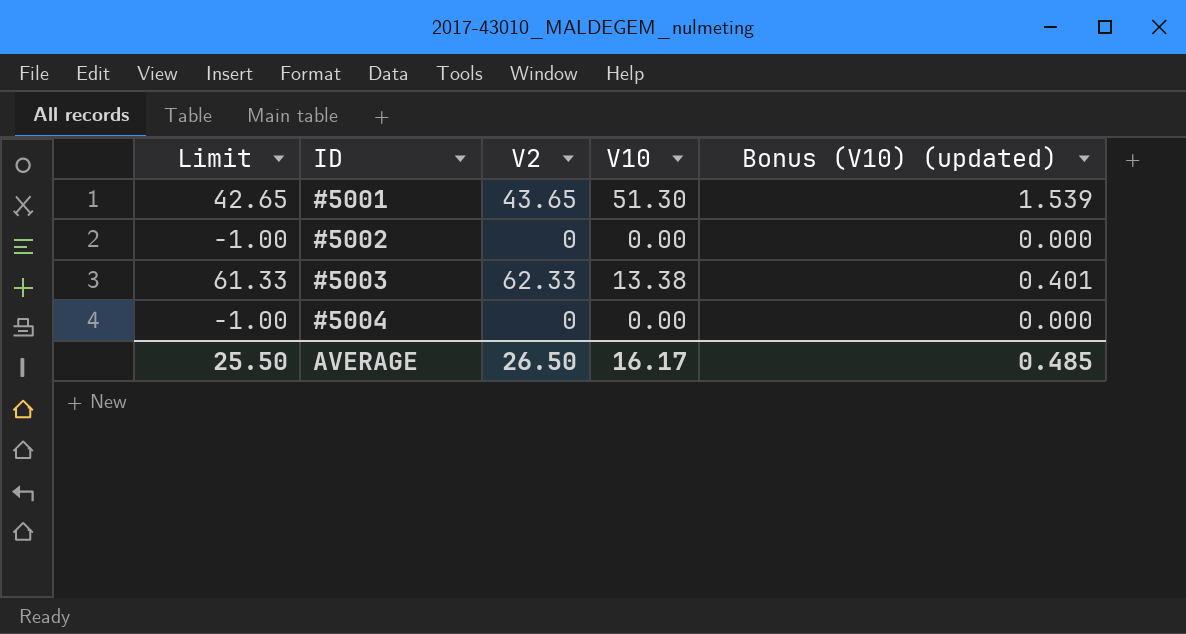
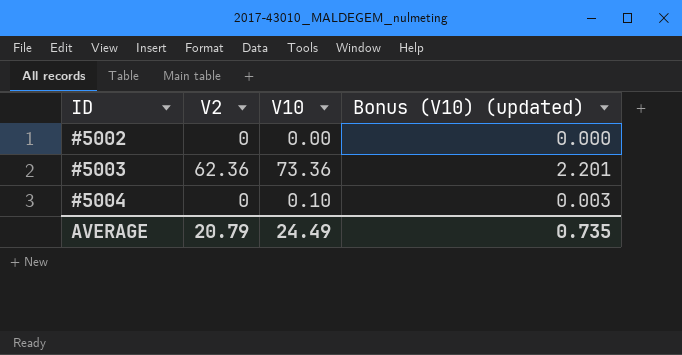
column Limit | formula: [V2] - 1 -> none
row #5001: 42.65 | 43.65 | 51.30 | 1.539 -> none
#5003 | V2: 62.33 -> 62.36
#5003 | V10: 13.38 -> 73.36
#5003 | Bonus (V10) (updated): 0.401 -> 2.201
#5004 | V10: 0.00 -> 0.10
#5004 | Bonus (V10) (updated): 0.000 -> 0.003
AVERAGE | V2: 26.50 -> 20.79
AVERAGE | V10: 16.17 -> 24.49
AVERAGE | Bonus (V10) (updated): 0.485 -> 0.735

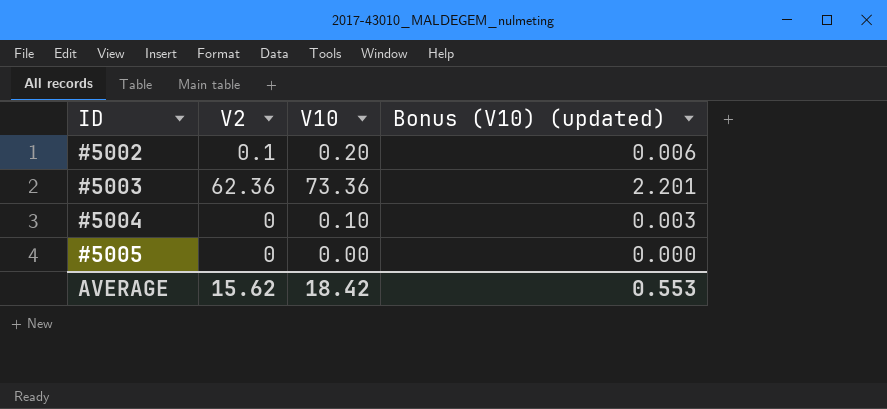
#5002 | V2: 0 -> 0.1
#5002 | V10: 0.00 -> 0.20
#5002 | Bonus (V10) (updated): 0.000 -> 0.006
row #5005: none -> 0 | 0.00 | 0.000
AVERAGE | V2: 20.79 -> 15.62
AVERAGE | V10: 24.49 -> 18.42
AVERAGE | Bonus (V10) (updated): 0.735 -> 0.553

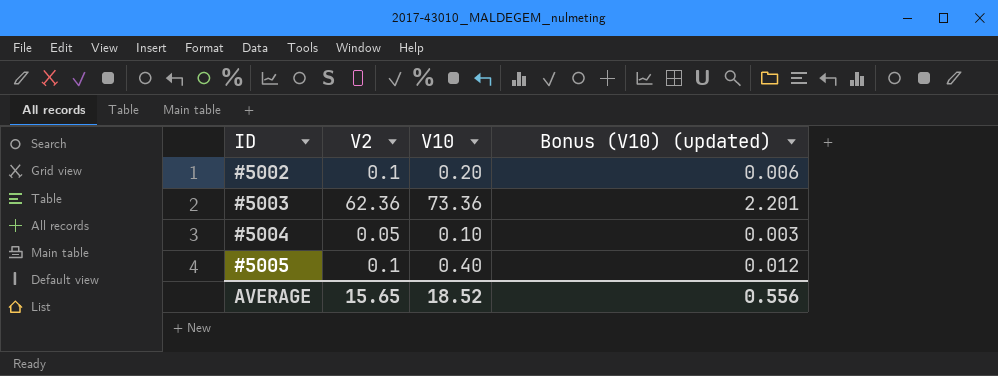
#5004 | V2: 0 -> 0.05
#5005 | V2: 0 -> 0.1
#5005 | V10: 0.00 -> 0.40
#5005 | Bonus (V10) (updated): 0.000 -> 0.012
AVERAGE | V2: 15.62 -> 15.65
AVERAGE | V10: 18.42 -> 18.52
AVERAGE | Bonus (V10) (updated): 0.553 -> 0.556

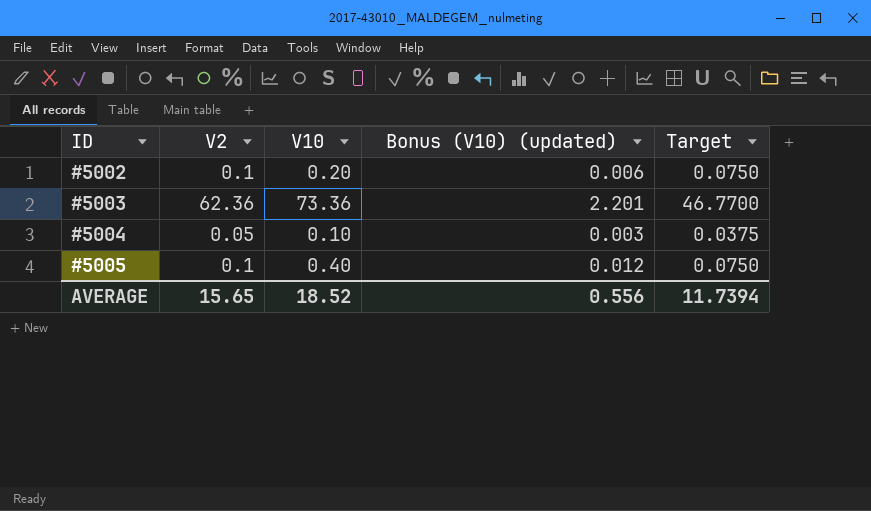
column Target | formula: none -> [V2] * 0.75

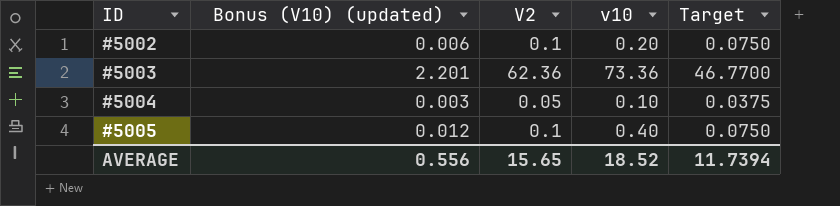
column Bonus (V10) (updated) | position: 4 -> 2
column name: V10 -> v10

